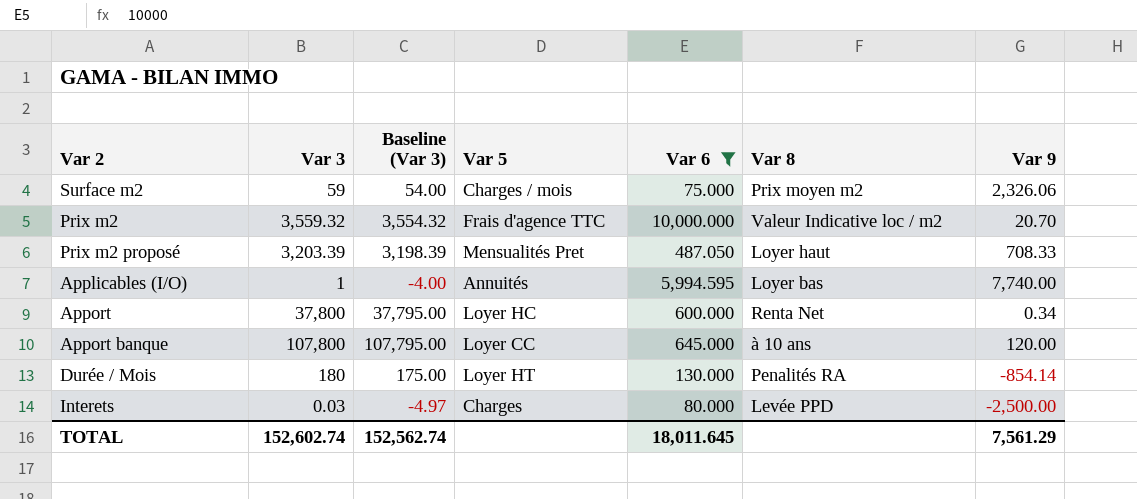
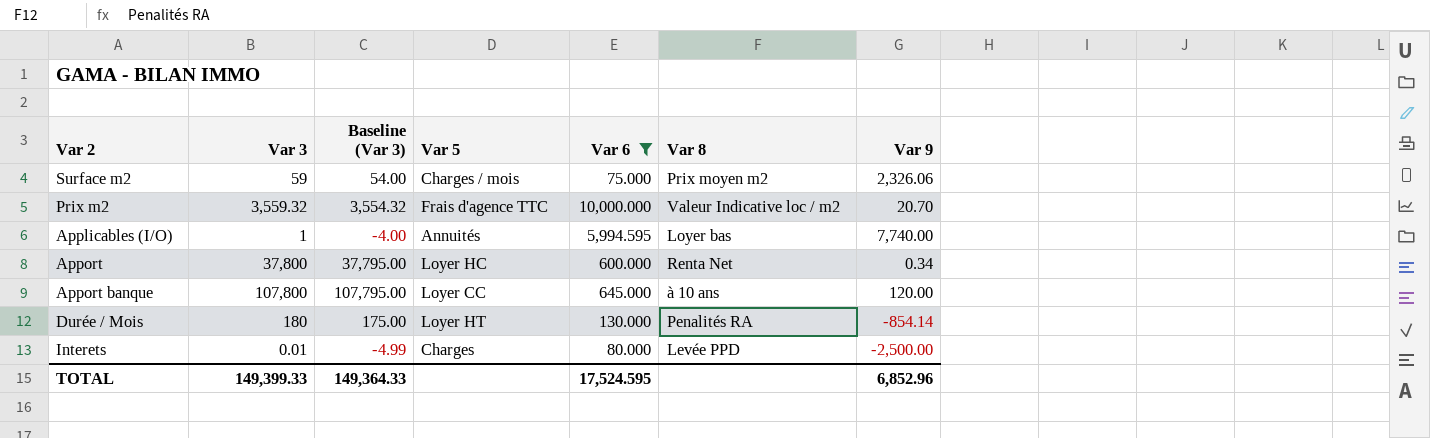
row Prix m2 proposé: 3,203.39 | 3,198.39 | Mensualités Pret | 487.050 | Loyer haut | 708.33 -> none
Interets | Var 3: 0.03 -> 0.01
Interets | Baseline (Var 3): -4.97 -> -4.99
TOTAL | Var 3: 152,602.74 -> 149,399.33
TOTAL | Baseline (Var 3): 152,562.74 -> 149,364.33
TOTAL | Var 6: 18,011.645 -> 17,524.595
TOTAL | Var 9: 7,561.29 -> 6,852.96

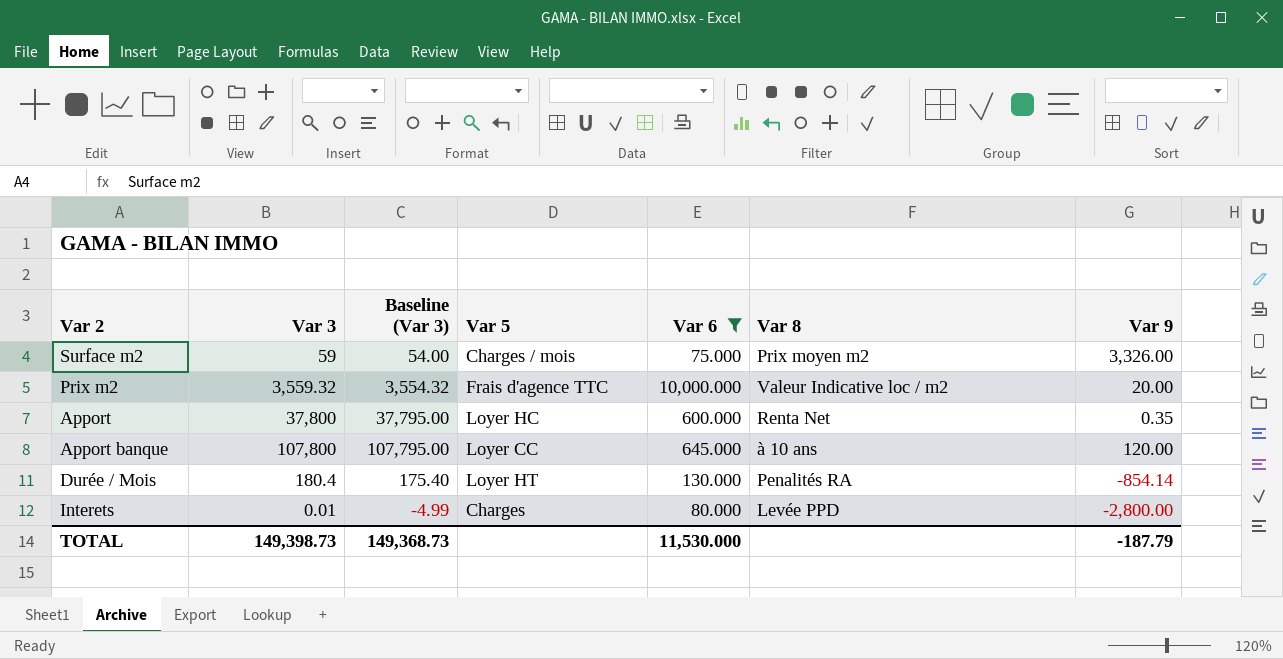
row Applicables (I/O): 1 | -4.00 | Annuités | 5,994.595 | Loyer bas | 7,740.00 -> none
Surface m2 | Var 9: 2,326.06 -> 3,326.00
Prix m2 | Var 9: 20.70 -> 20.00
Apport | Var 9: 0.34 -> 0.35
Durée / Mois | Var 3: 180 -> 180.4
Durée / Mois | Baseline (Var 3): 175.00 -> 175.40
Interets | Var 9: -2,500.00 -> -2,800.00
TOTAL | Var 3: 149,399.33 -> 149,398.73
TOTAL | Baseline (Var 3): 149,364.33 -> 149,368.73
TOTAL | Var 6: 17,524.595 -> 11,530.000
TOTAL | Var 9: 6,852.96 -> -187.79

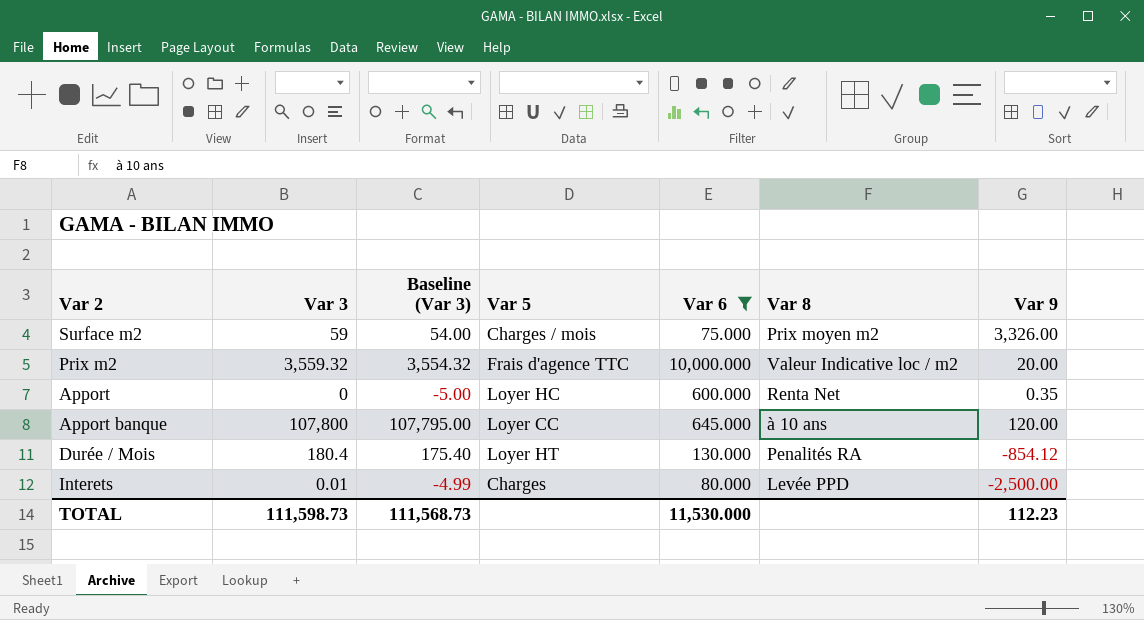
Apport | Var 3: 37,800 -> 0
Apport | Baseline (Var 3): 37,795.00 -> -5.00
Durée / Mois | Var 9: -854.14 -> -854.12
Interets | Var 9: -2,800.00 -> -2,500.00
TOTAL | Var 3: 149,398.73 -> 111,598.73
TOTAL | Baseline (Var 3): 149,368.73 -> 111,568.73
TOTAL | Var 9: -187.79 -> 112.23

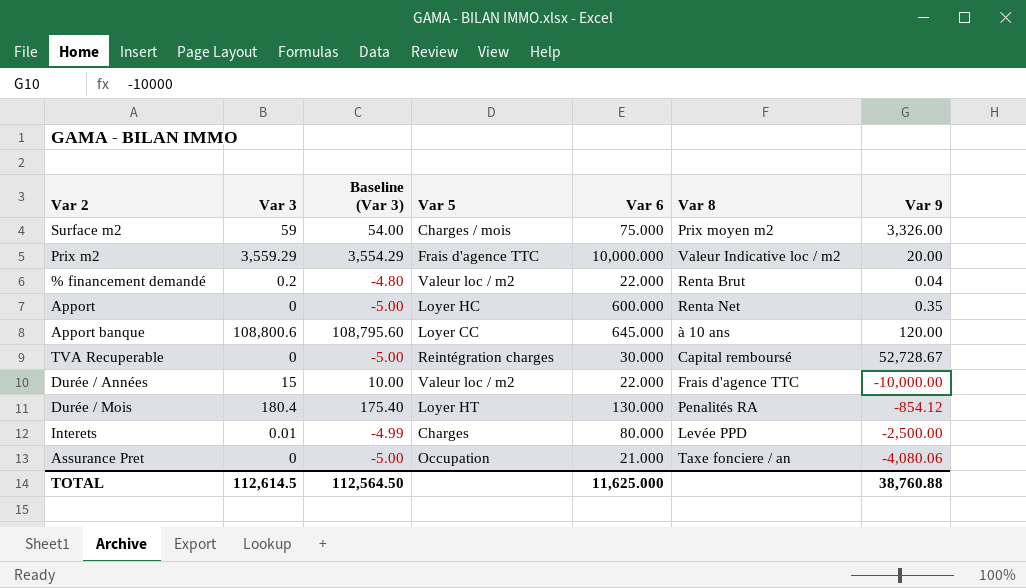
filter: Var 6 >= 75.000 -> none
Prix m2 | Var 3: 3,559.32 -> 3,559.29
Prix m2 | Baseline (Var 3): 3,554.32 -> 3,554.29
Apport banque | Var 3: 107,800 -> 108,800.6
Apport banque | Baseline (Var 3): 107,795.00 -> 108,795.60
TOTAL | Var 3: 111,598.73 -> 112,614.5
TOTAL | Baseline (Var 3): 111,568.73 -> 112,564.50
TOTAL | Var 6: 11,530.000 -> 11,625.000
TOTAL | Var 9: 112.23 -> 38,760.88

